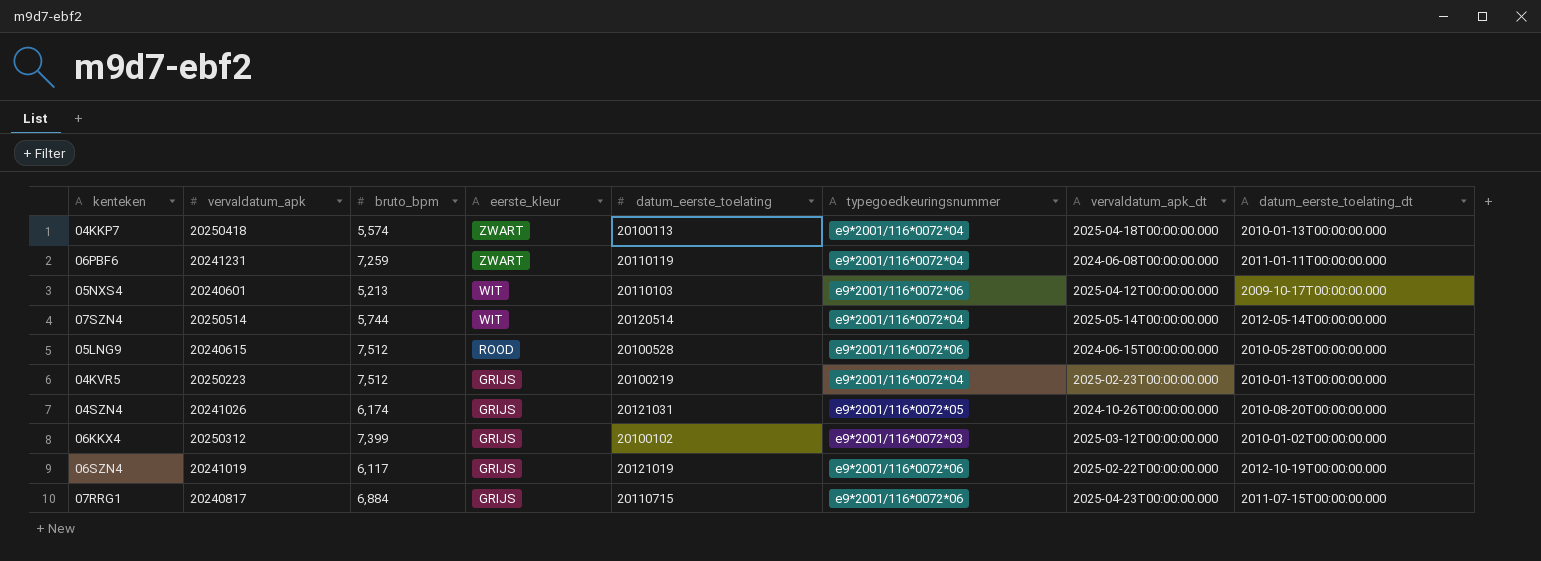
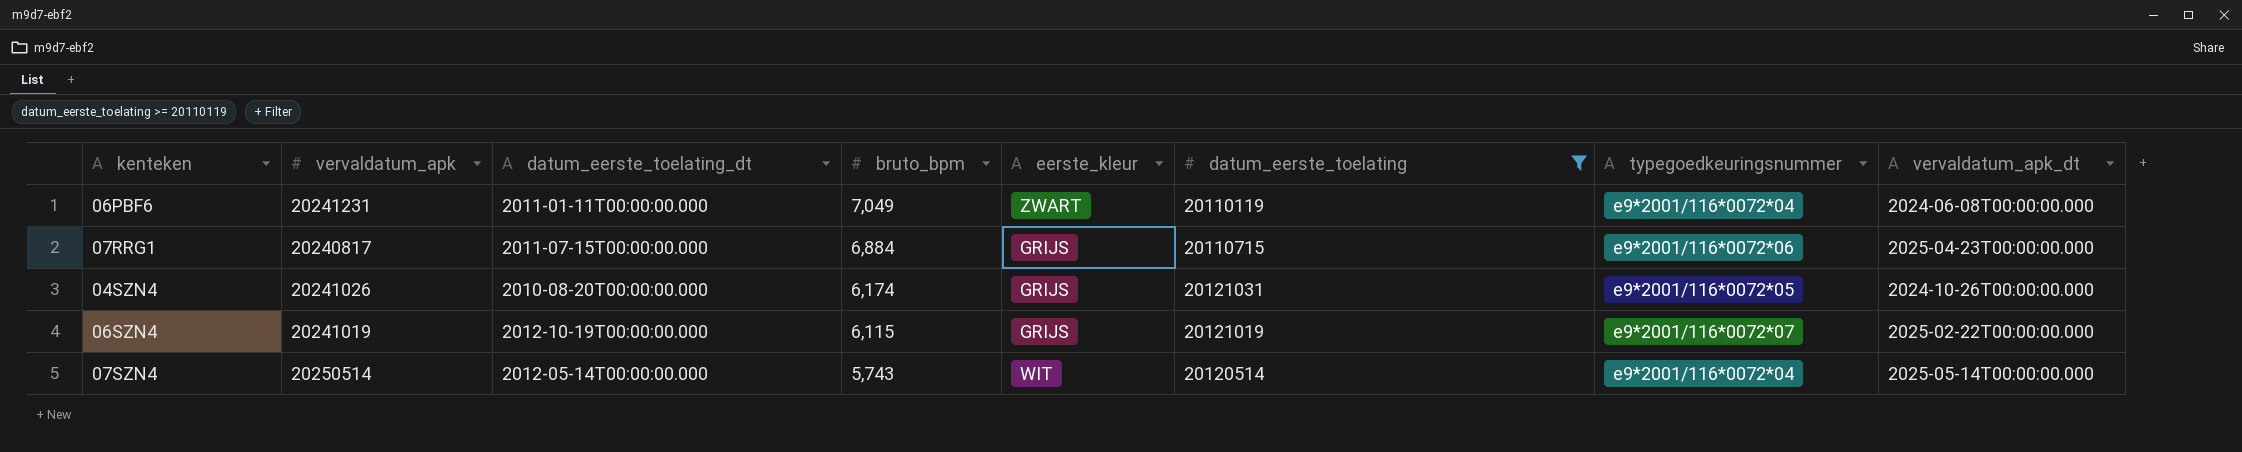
filter: none -> datum_eerste_toelating >= 20110119
row order: eerste_kleur descending -> bruto_bpm descending
column datum_eerste_toelating_dt | position: 8 -> 3
06PBF6 | bruto_bpm: 7,259 -> 7,049
06SZN4 | bruto_bpm: 6,117 -> 6,115
06SZN4 | typegoedkeuringsnummer: e9*2001/116*0072*06 -> e9*2001/116*0072*07
07SZN4 | bruto_bpm: 5,744 -> 5,743

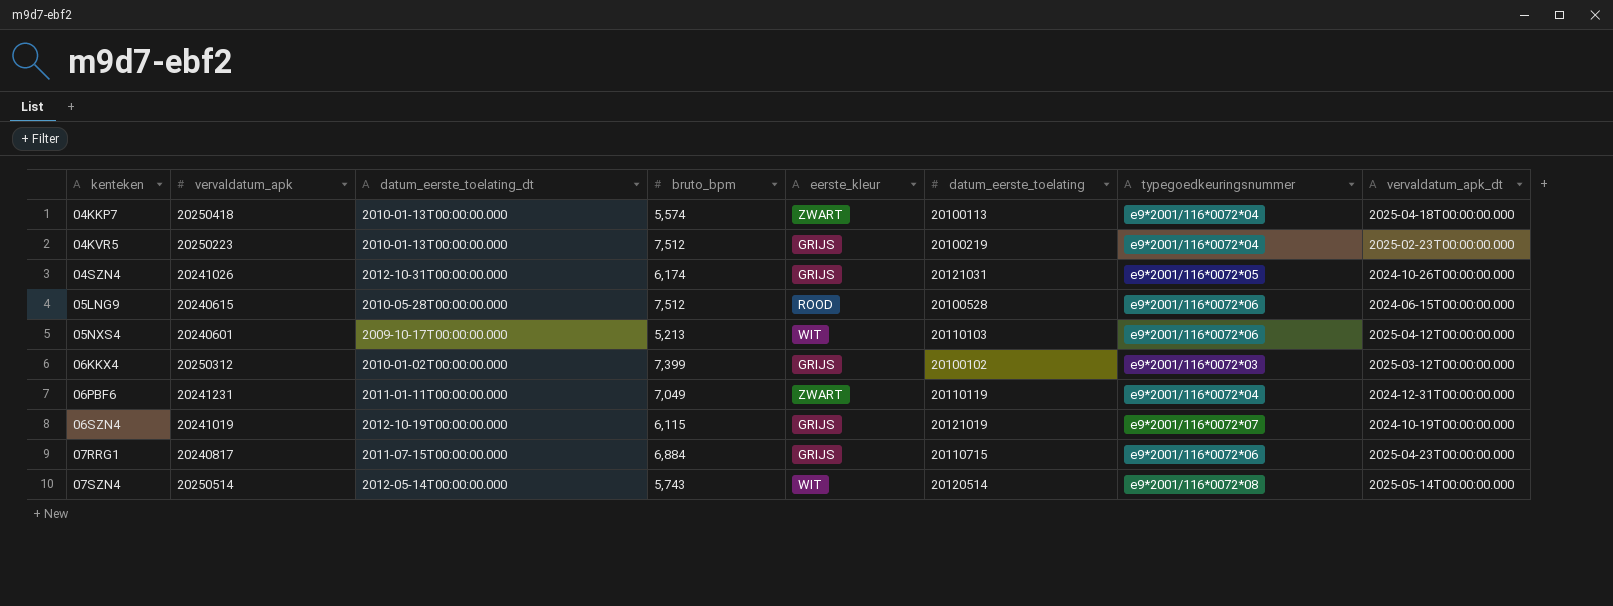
filter: datum_eerste_toelating >= 20110119 -> none
row order: bruto_bpm descending -> kenteken ascending
04SZN4 | datum_eerste_toelating_dt: 2010-08-20T00:00:00.000 -> 2012-10-31T00:00:00.000
06PBF6 | vervaldatum_apk_dt: 2024-06-08T00:00:00.000 -> 2024-12-31T00:00:00.000
06SZN4 | vervaldatum_apk_dt: 2025-02-22T00:00:00.000 -> 2024-10-19T00:00:00.000
07SZN4 | typegoedkeuringsnummer: e9*2001/116*0072*04 -> e9*2001/116*0072*08

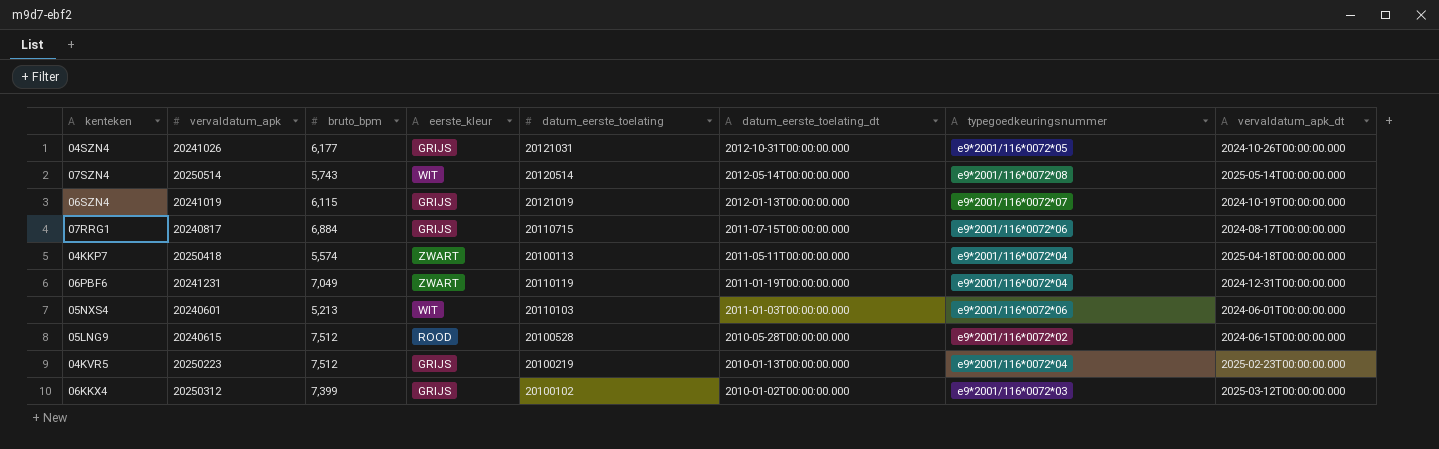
row order: kenteken ascending -> datum_eerste_toelating_dt descending
column datum_eerste_toelating_dt | position: 3 -> 6
04SZN4 | bruto_bpm: 6,174 -> 6,177
06SZN4 | datum_eerste_toelating_dt: 2012-10-19T00:00:00.000 -> 2012-01-13T00:00:00.000
07RRG1 | vervaldatum_apk_dt: 2025-04-23T00:00:00.000 -> 2024-08-17T00:00:00.000
04KKP7 | datum_eerste_toelating_dt: 2010-01-13T00:00:00.000 -> 2011-05-11T00:00:00.000
06PBF6 | datum_eerste_toelating_dt: 2011-01-11T00:00:00.000 -> 2011-01-19T00:00:00.000
05NXS4 | datum_eerste_toelating_dt: 2009-10-17T00:00:00.000 -> 2011-01-03T00:00:00.000
05NXS4 | vervaldatum_apk_dt: 2025-04-12T00:00:00.000 -> 2024-06-01T00:00:00.000
05LNG9 | typegoedkeuringsnummer: e9*2001/116*0072*06 -> e9*2001/116*0072*02

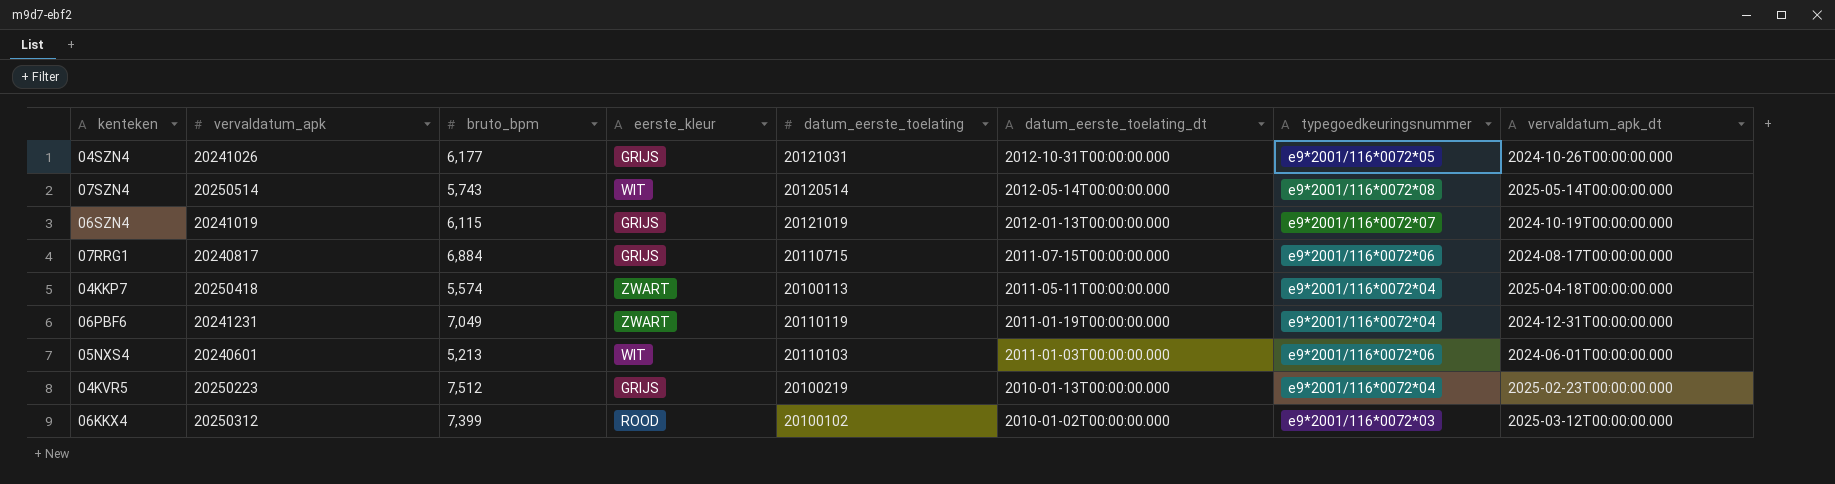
row 05LNG9: 20240615 | 7,512 | ROOD | 20100528 | 2010-05-28T00:00:00.000 | e9*2001/116*0072*02 | 2024-06-15T00:00:00.000 -> none
06KKX4 | eerste_kleur: GRIJS -> ROOD

